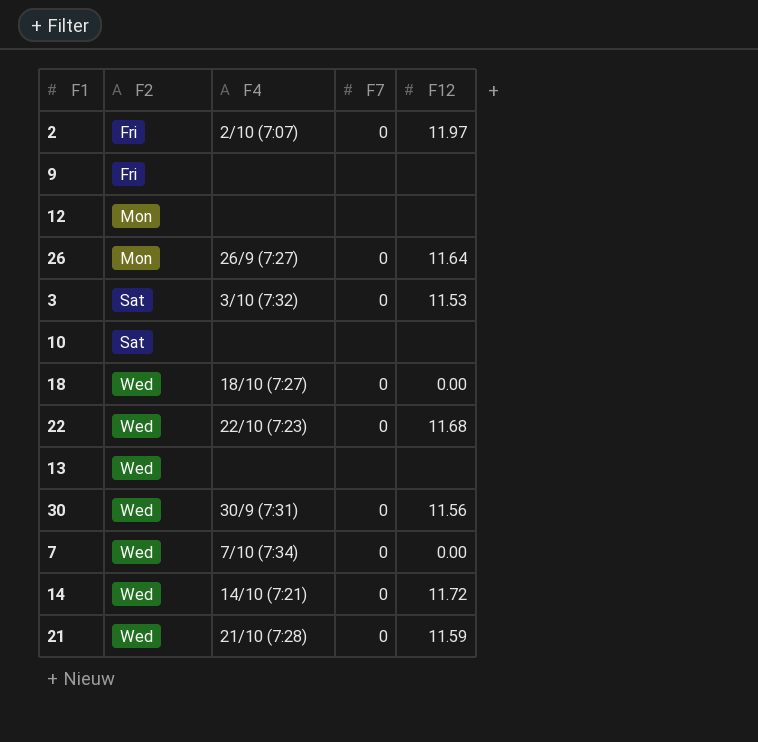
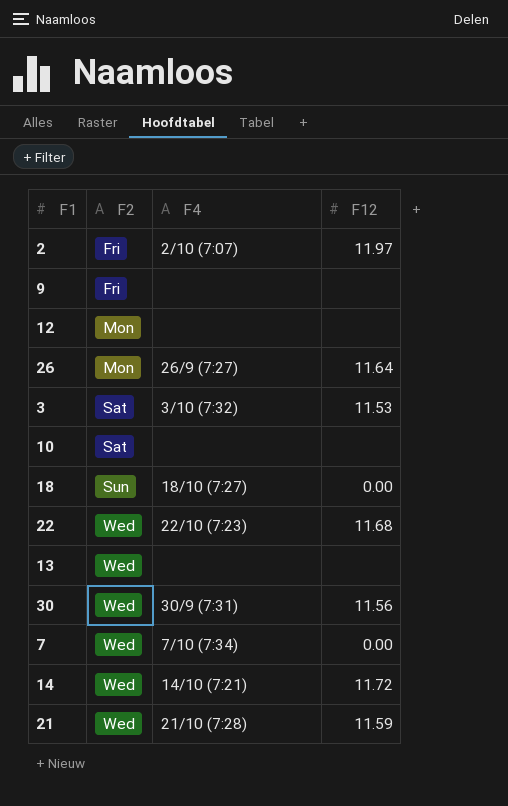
column F7 | position: 4 -> none
18 | F2: Wed -> Sun

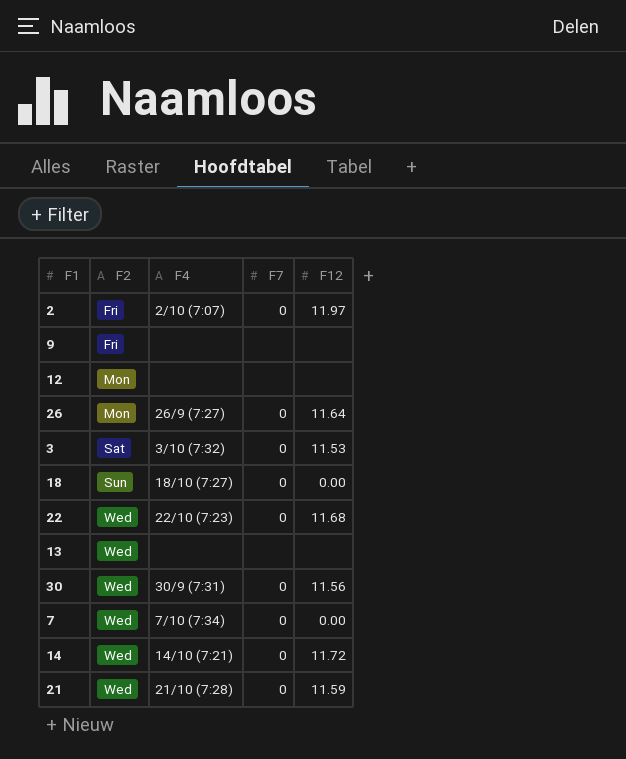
column F7 | position: none -> 4
row 10: Sat | none | none -> none

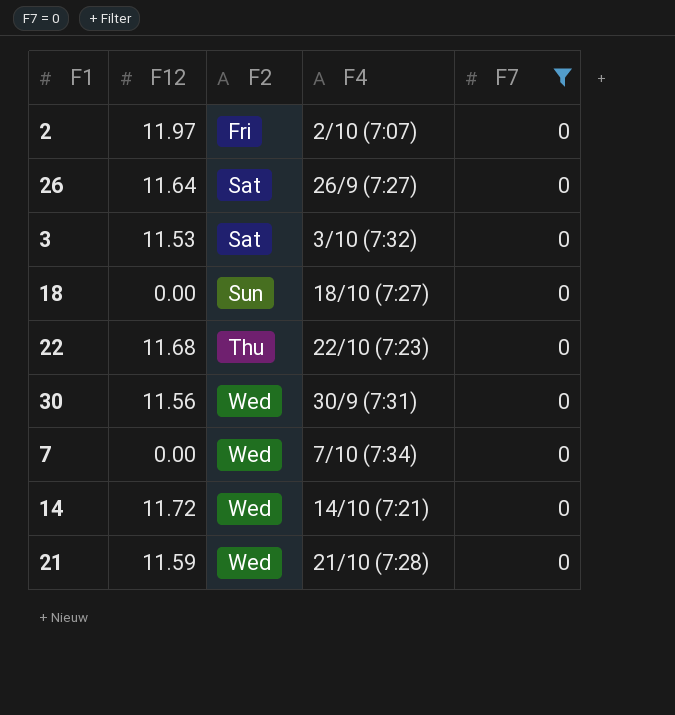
filter: none -> F7 = 0
column F12 | position: 5 -> 2
26 | F2: Mon -> Sat
22 | F2: Wed -> Thu

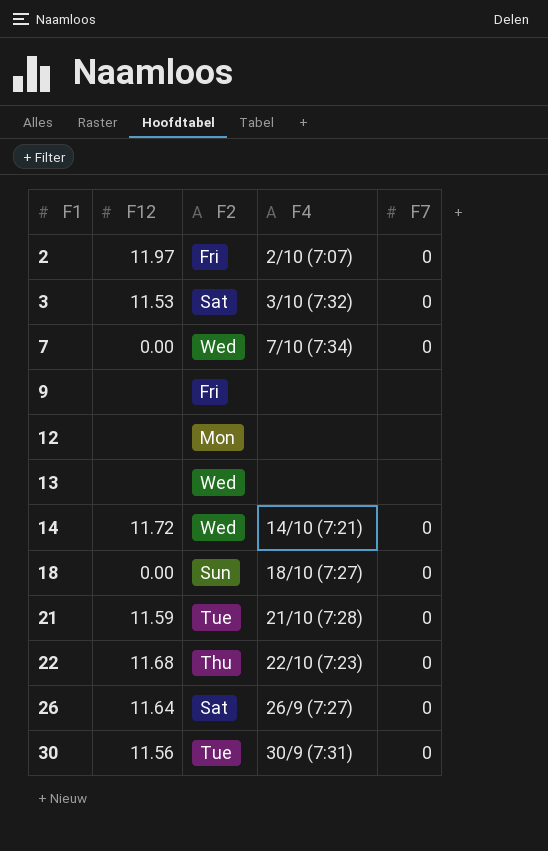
filter: F7 = 0 -> none
row order: F2 ascending -> F1 ascending
21 | F2: Wed -> Tue
30 | F2: Wed -> Tue

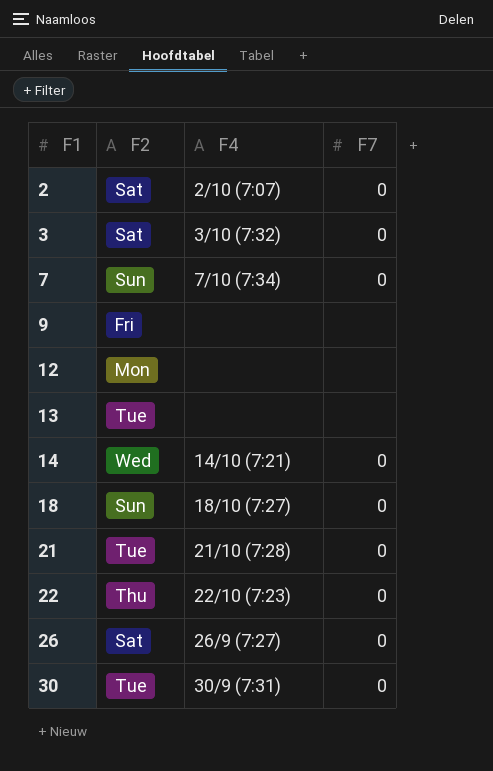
column F12 | position: 2 -> none
2 | F2: Fri -> Sat
7 | F2: Wed -> Sun
13 | F2: Wed -> Tue

